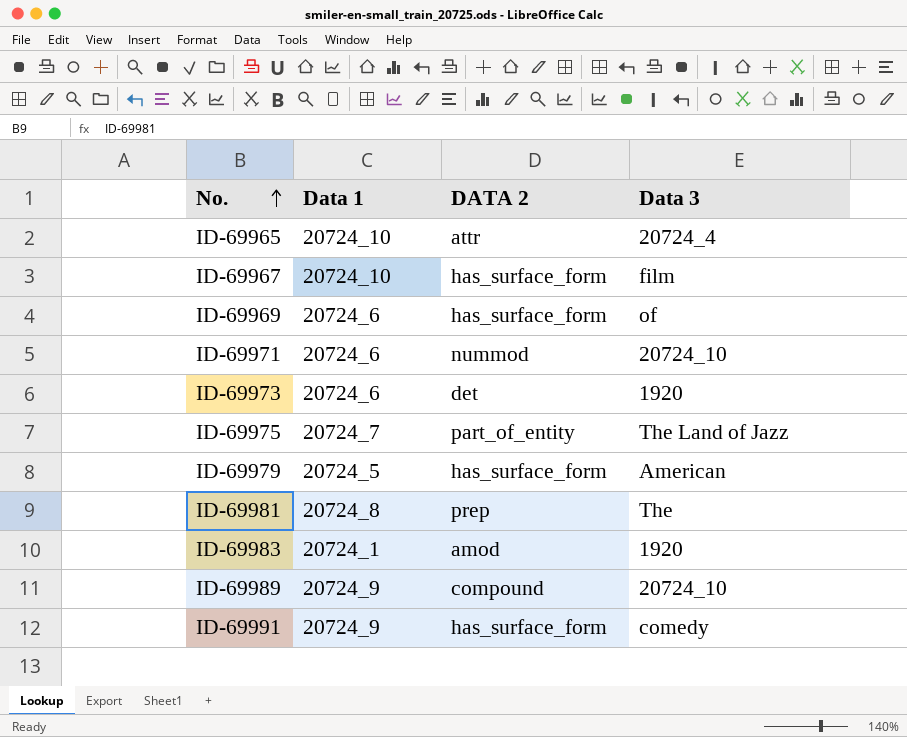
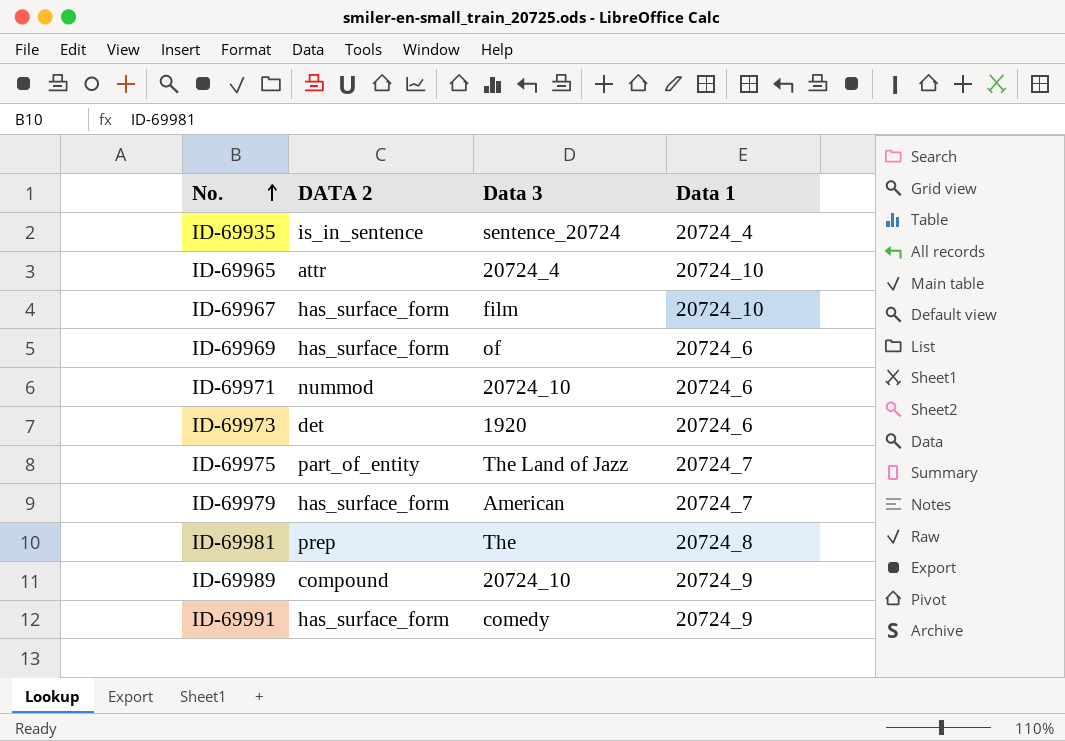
column Data 1 | position: 2 -> 4
row ID-69983: 20724_1 | amod | 1920 -> none
row ID-69935: none -> is_in_sentence | sentence_20724 | 20724_4
ID-69979 | Data 1: 20724_5 -> 20724_7

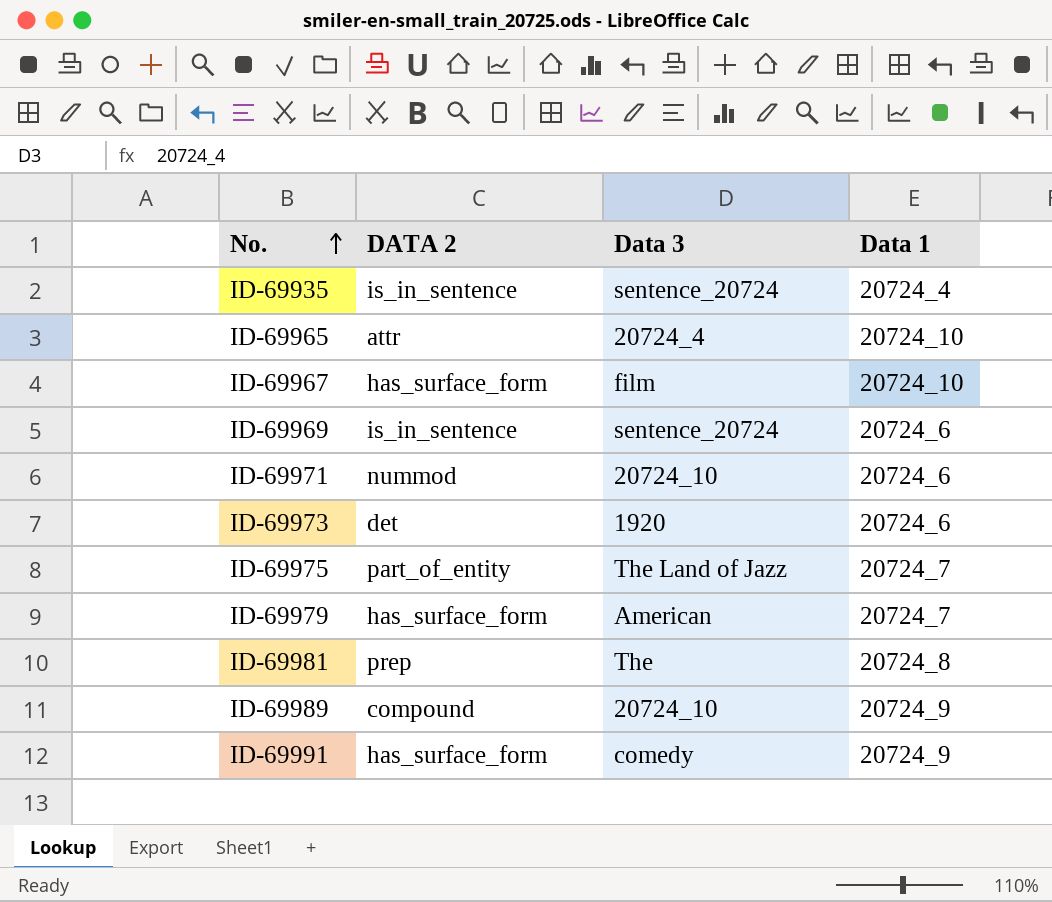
ID-69969 | DATA 2: has_surface_form -> is_in_sentence
ID-69969 | Data 3: of -> sentence_20724

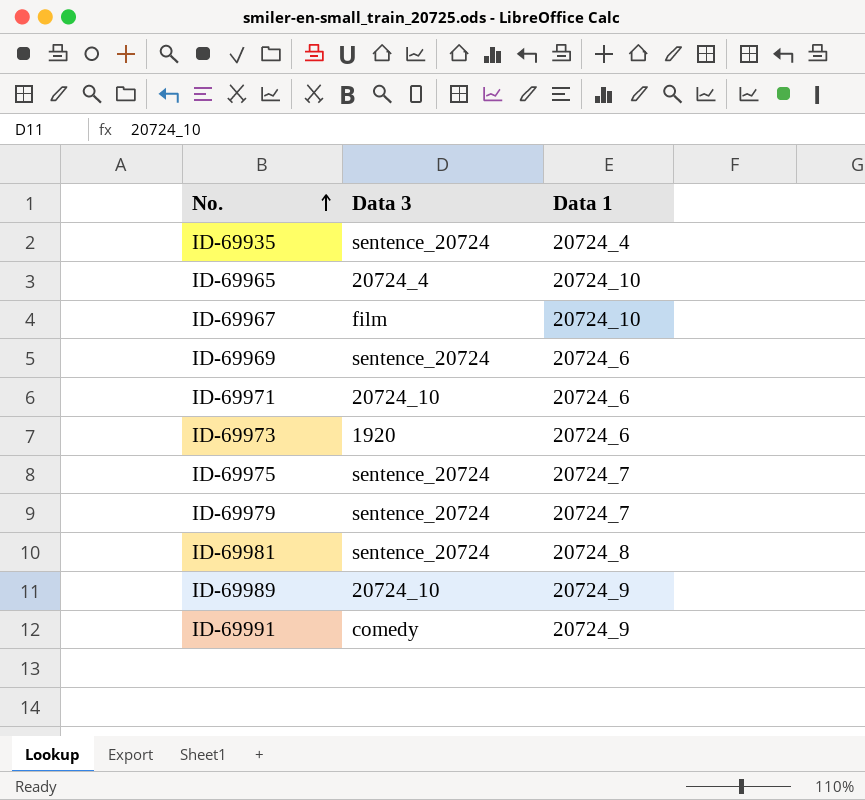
column DATA 2 | position: 2 -> none
ID-69975 | Data 3: The Land of Jazz -> sentence_20724
ID-69979 | Data 3: American -> sentence_20724
ID-69981 | Data 3: The -> sentence_20724

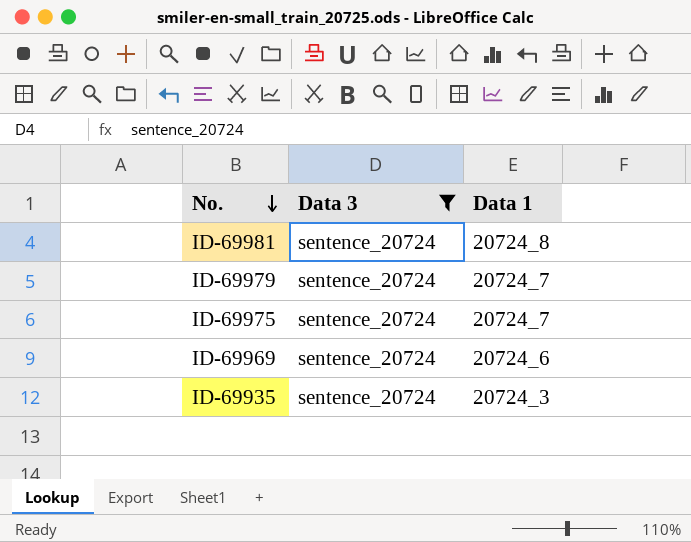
filter: none -> Data 3 = sentence_20724
row order: No. ascending -> No. descending
ID-69935 | Data 1: 20724_4 -> 20724_3

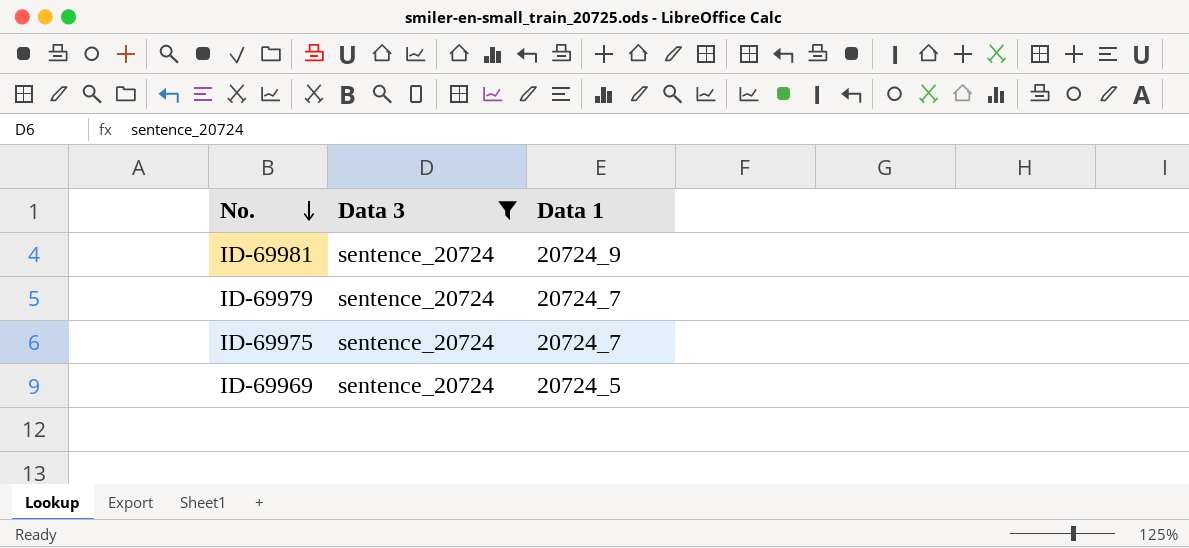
row ID-69935: sentence_20724 | 20724_3 -> none
ID-69981 | Data 1: 20724_8 -> 20724_9
ID-69969 | Data 1: 20724_6 -> 20724_5

